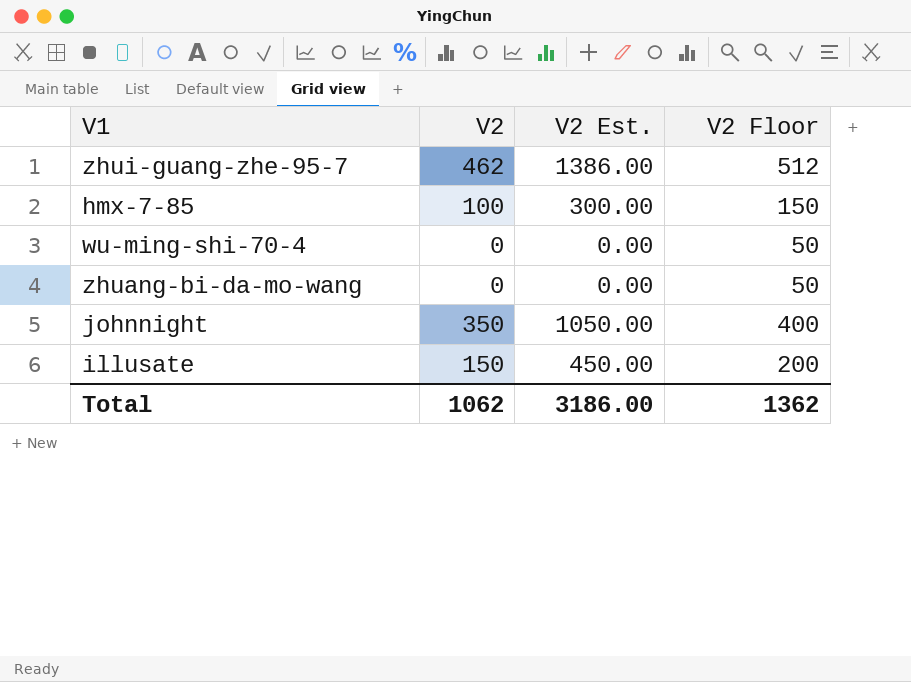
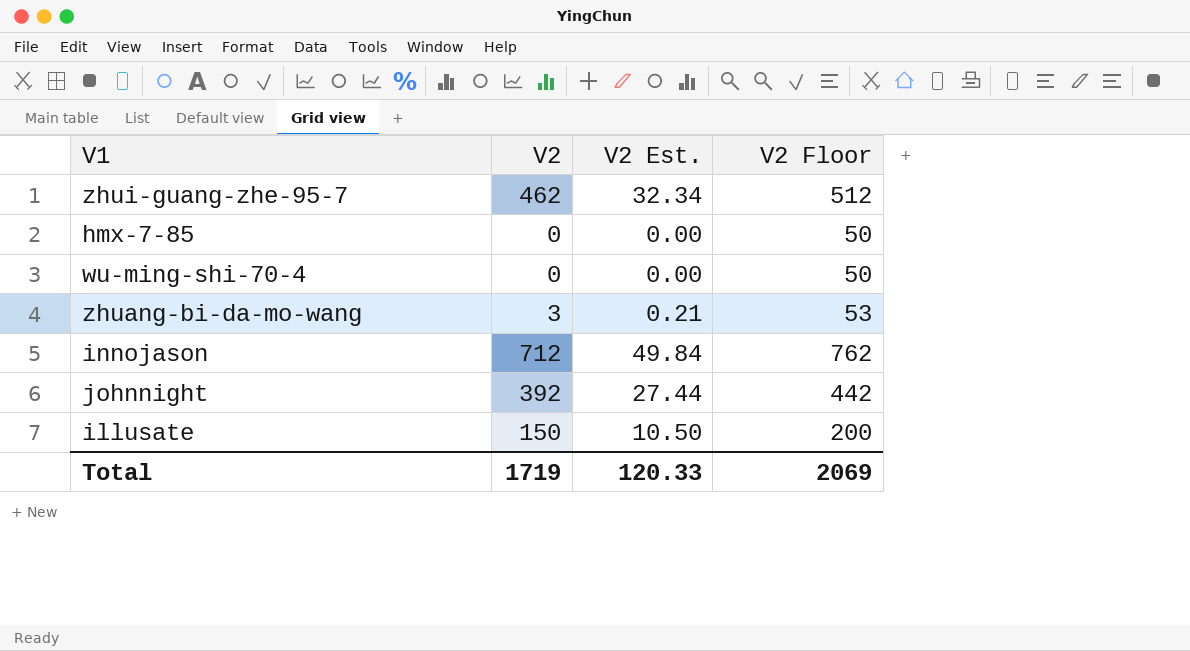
column V2 Est. | formula: [V2] * 3 -> [V2] * 0.07
hmx-7-85 | V2: 100 -> 0
hmx-7-85 | V2 Floor: 150 -> 50
zhuang-bi-da-mo-wang | V2: 0 -> 3
zhuang-bi-da-mo-wang | V2 Floor: 50 -> 53
row innojason: none -> 712 | 49.84 | 762
johnnight | V2: 350 -> 392
johnnight | V2 Floor: 400 -> 442
Total | V2: 1062 -> 1719
Total | V2 Est.: 3186.00 -> 120.33
Total | V2 Floor: 1362 -> 2069

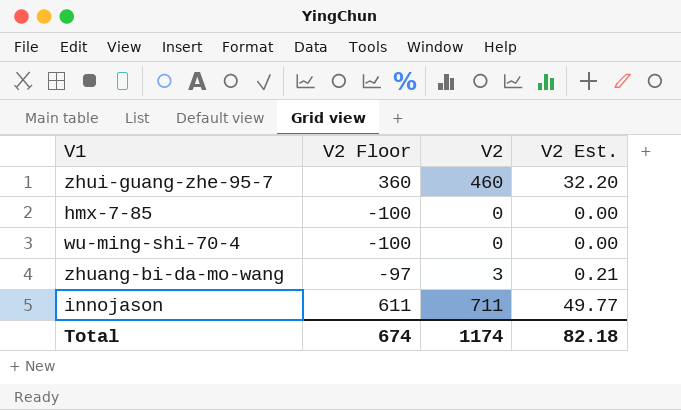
column V2 Floor | formula: [V2] + 50 -> [V2] - 100
column V2 Floor | position: 4 -> 2
row johnnight: 392 | 27.44 | 442 -> none
row illusate: 150 | 10.50 | 200 -> none
zhui-guang-zhe-95-7 | V2: 462 -> 460
zhui-guang-zhe-95-7 | V2 Est.: 32.34 -> 32.20
innojason | V2: 712 -> 711
innojason | V2 Est.: 49.84 -> 49.77
Total | V2 Floor: 2069 -> 674
Total | V2: 1719 -> 1174
Total | V2 Est.: 120.33 -> 82.18

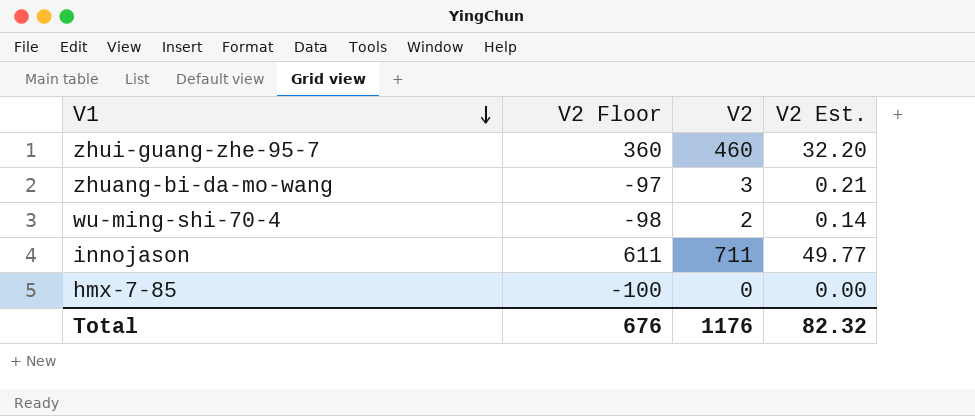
row order: none -> V1 descending
wu-ming-shi-70-4 | V2 Floor: -100 -> -98
wu-ming-shi-70-4 | V2: 0 -> 2
wu-ming-shi-70-4 | V2 Est.: 0.00 -> 0.14
Total | V2 Floor: 674 -> 676
Total | V2: 1174 -> 1176
Total | V2 Est.: 82.18 -> 82.32

